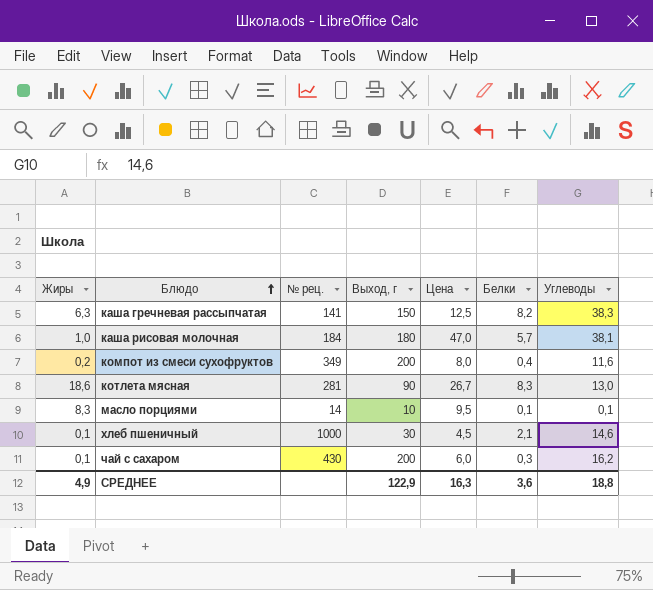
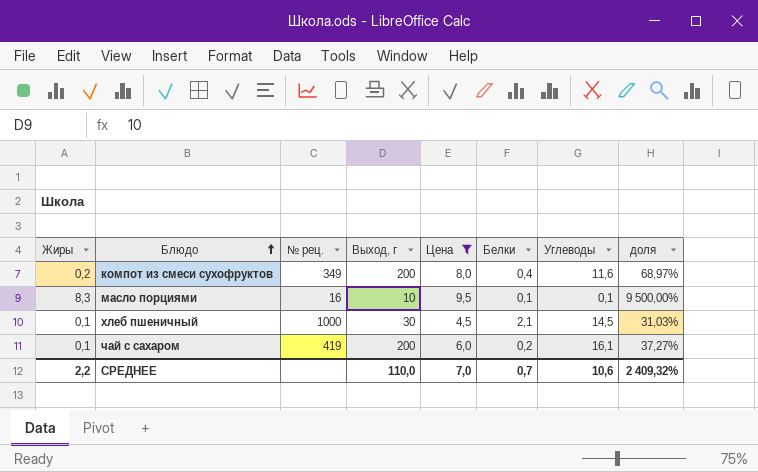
filter: none -> Цена <= 9,5
column доля | formula: none -> [Цена] / [Углеводы]
масло порциями | № рец.: 14 -> 16
хлеб пшеничный | Углеводы: 14,6 -> 14,5
чай с сахаром | № рец.: 430 -> 419
чай с сахаром | Белки: 0,3 -> 0,2
чай с сахаром | Углеводы: 16,2 -> 16,1
СРЕДНЕЕ | Жиры: 4,9 -> 2,2
СРЕДНЕЕ | Выход, г: 122,9 -> 110,0
СРЕДНЕЕ | Цена: 16,3 -> 7,0
СРЕДНЕЕ | Белки: 3,6 -> 0,7
СРЕДНЕЕ | Углеводы: 18,8 -> 10,6

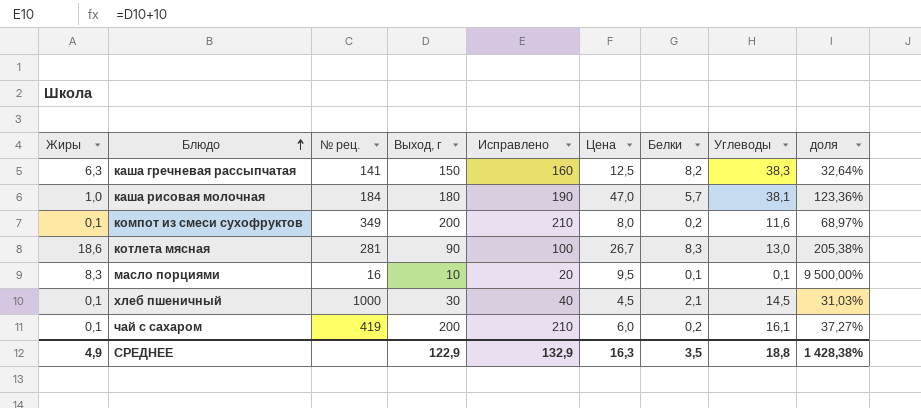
filter: Цена <= 9,5 -> none
column Исправлено | formula: none -> [Выход, г] + 10
компот из смеси сухофруктов | Жиры: 0,2 -> 0,1
компот из смеси сухофруктов | Белки: 0,4 -> 0,2
СРЕДНЕЕ | Жиры: 2,2 -> 4,9
СРЕДНЕЕ | Выход, г: 110,0 -> 122,9
СРЕДНЕЕ | Цена: 7,0 -> 16,3
СРЕДНЕЕ | Белки: 0,7 -> 3,5
СРЕДНЕЕ | Углеводы: 10,6 -> 18,8
СРЕДНЕЕ | доля: 2 409,32% -> 1 428,38%

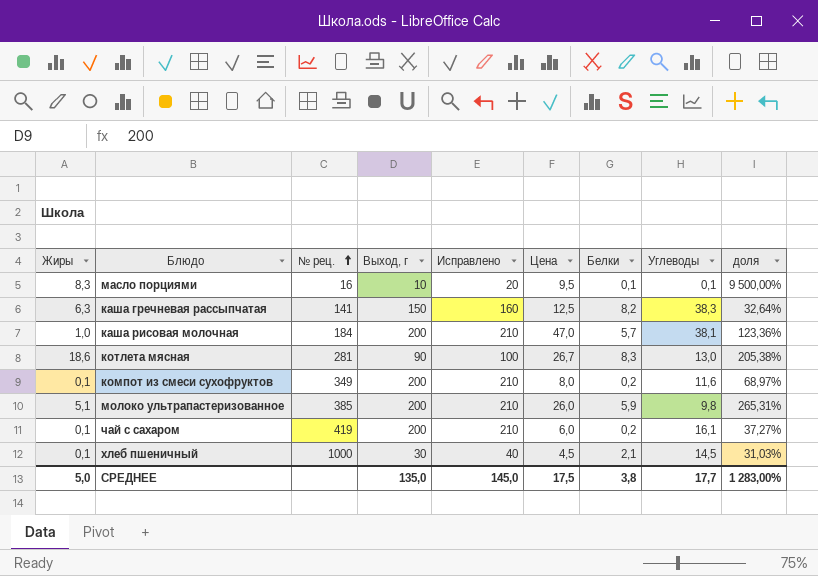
row order: Блюдо ascending -> № рец. ascending
каша рисовая молочная | Выход, г: 180 -> 200
каша рисовая молочная | Исправлено: 190 -> 210
row молоко ультрапастеризованное: none -> 5,1 | 385 | 200 | 210 | 26,0 | 5,9 | 9,8 | 265,31%
СРЕДНЕЕ | Жиры: 4,9 -> 5,0
СРЕДНЕЕ | Выход, г: 122,9 -> 135,0
СРЕДНЕЕ | Исправлено: 132,9 -> 145,0
СРЕДНЕЕ | Цена: 16,3 -> 17,5
СРЕДНЕЕ | Белки: 3,5 -> 3,8
СРЕДНЕЕ | Углеводы: 18,8 -> 17,7
СРЕДНЕЕ | доля: 1 428,38% -> 1 283,00%

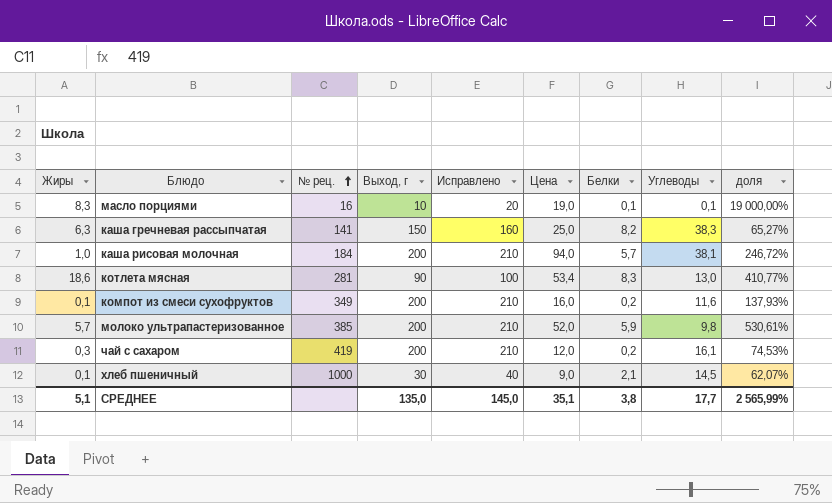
масло порциями | Цена: 9,5 -> 19,0
масло порциями | доля: 9 500,00% -> 19 000,00%
каша гречневая рассыпчатая | Цена: 12,5 -> 25,0
каша гречневая рассыпчатая | доля: 32,64% -> 65,27%
каша рисовая молочная | Цена: 47,0 -> 94,0
каша рисовая молочная | доля: 123,36% -> 246,72%
котлета мясная | Цена: 26,7 -> 53,4
котлета мясная | доля: 205,38% -> 410,77%
компот из смеси сухофруктов | Цена: 8,0 -> 16,0
компот из смеси сухофруктов | доля: 68,97% -> 137,93%
молоко ультрапастеризованное | Жиры: 5,1 -> 5,7
молоко ультрапастеризованное | Цена: 26,0 -> 52,0
молоко ультрапастеризованное | доля: 265,31% -> 530,61%
чай с сахаром | Жиры: 0,1 -> 0,3
чай с сахаром | Цена: 6,0 -> 12,0
чай с сахаром | доля: 37,27% -> 74,53%
хлеб пшеничный | Цена: 4,5 -> 9,0
хлеб пшеничный | доля: 31,03% -> 62,07%
СРЕДНЕЕ | Жиры: 5,0 -> 5,1
СРЕДНЕЕ | Цена: 17,5 -> 35,1
СРЕДНЕЕ | доля: 1 283,00% -> 2 565,99%

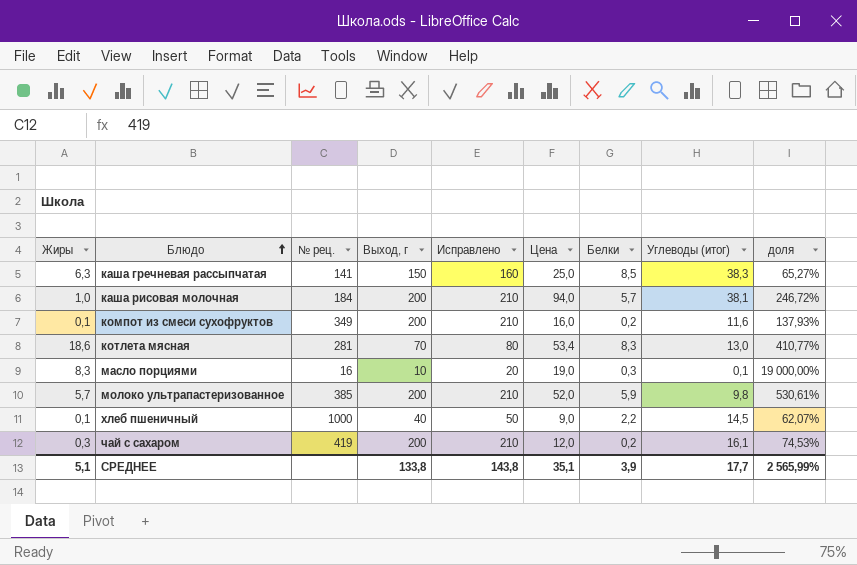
row order: № рец. ascending -> Блюдо ascending
column name: Углеводы -> Углеводы (итог)
каша гречневая рассыпчатая | Белки: 8,2 -> 8,5
котлета мясная | Выход, г: 90 -> 70
котлета мясная | Исправлено: 100 -> 80
масло порциями | Белки: 0,1 -> 0,3
хлеб пшеничный | Выход, г: 30 -> 40
хлеб пшеничный | Исправлено: 40 -> 50
хлеб пшеничный | Белки: 2,1 -> 2,2
СРЕДНЕЕ | Выход, г: 135,0 -> 133,8
СРЕДНЕЕ | Исправлено: 145,0 -> 143,8
СРЕДНЕЕ | Белки: 3,8 -> 3,9

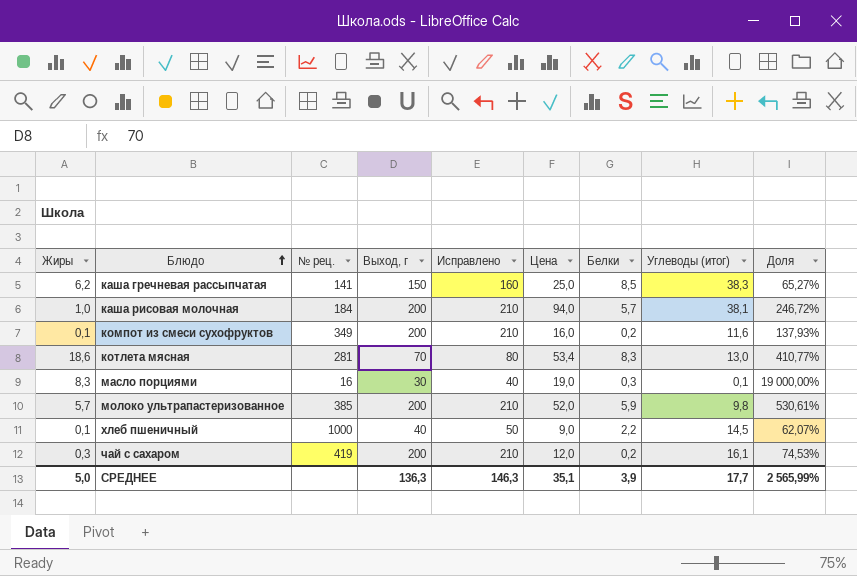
column name: доля -> Доля
каша гречневая рассыпчатая | Жиры: 6,3 -> 6,2
масло порциями | Выход, г: 10 -> 30
масло порциями | Исправлено: 20 -> 40
СРЕДНЕЕ | Жиры: 5,1 -> 5,0
СРЕДНЕЕ | Выход, г: 133,8 -> 136,3
СРЕДНЕЕ | Исправлено: 143,8 -> 146,3

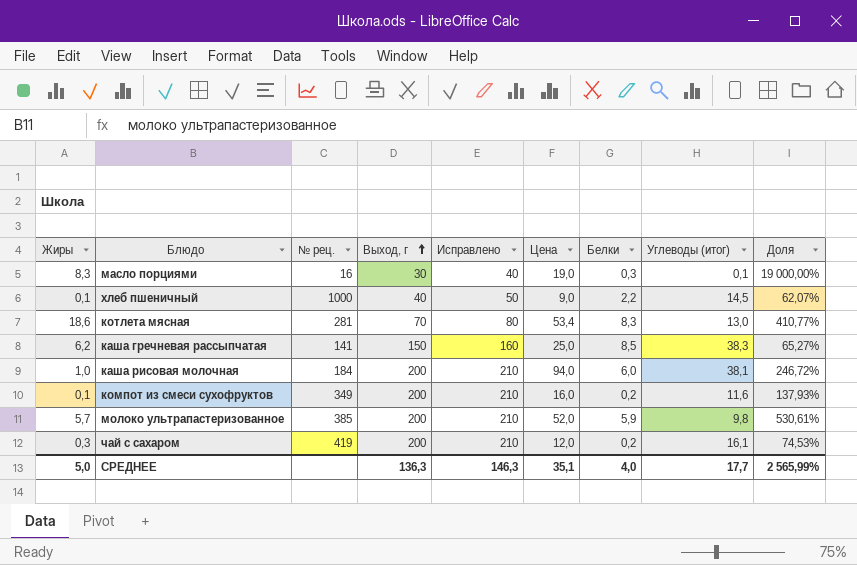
row order: Блюдо ascending -> Выход, г ascending
каша рисовая молочная | Белки: 5,7 -> 6,0
СРЕДНЕЕ | Белки: 3,9 -> 4,0

